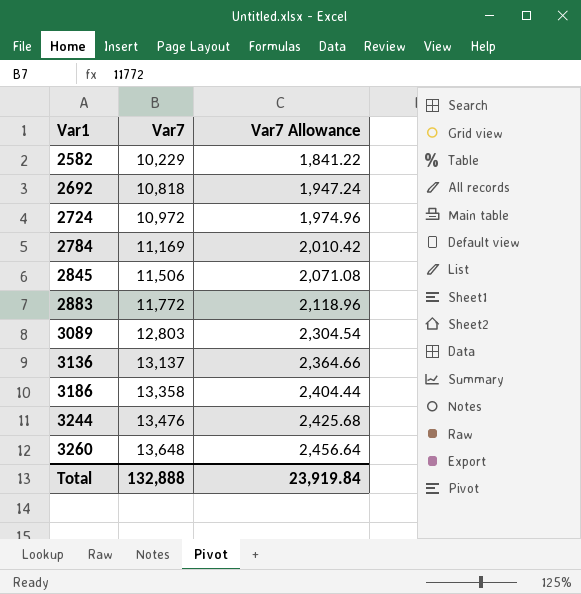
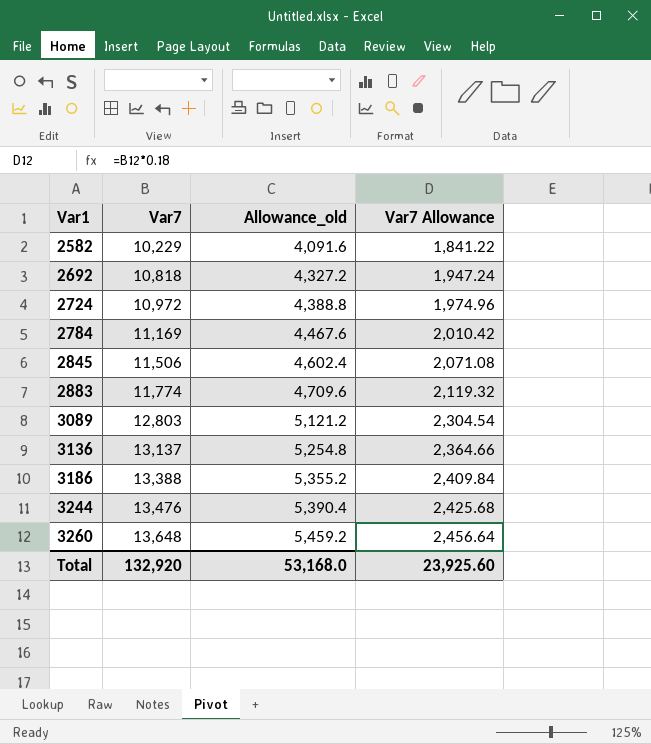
column Allowance_old | formula: none -> [Var7] * 0.4
2883 | Var7: 11,772 -> 11,774
2883 | Var7 Allowance: 2,118.96 -> 2,119.32
3186 | Var7: 13,358 -> 13,388
3186 | Var7 Allowance: 2,404.44 -> 2,409.84
Total | Var7: 132,888 -> 132,920
Total | Var7 Allowance: 23,919.84 -> 23,925.60

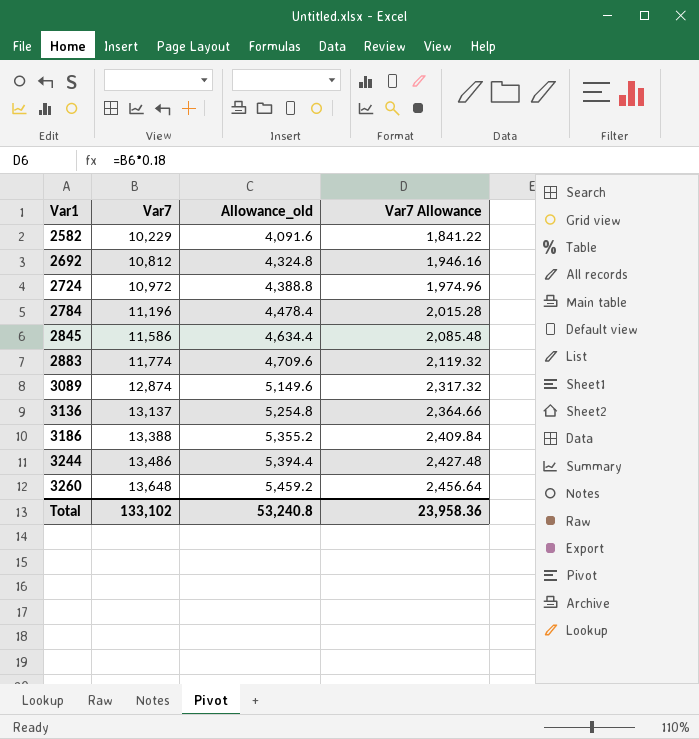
2692 | Var7: 10,818 -> 10,812
2692 | Allowance_old: 4,327.2 -> 4,324.8
2692 | Var7 Allowance: 1,947.24 -> 1,946.16
2784 | Var7: 11,169 -> 11,196
2784 | Allowance_old: 4,467.6 -> 4,478.4
2784 | Var7 Allowance: 2,010.42 -> 2,015.28
2845 | Var7: 11,506 -> 11,586
2845 | Allowance_old: 4,602.4 -> 4,634.4
2845 | Var7 Allowance: 2,071.08 -> 2,085.48
3089 | Var7: 12,803 -> 12,874
3089 | Allowance_old: 5,121.2 -> 5,149.6
3089 | Var7 Allowance: 2,304.54 -> 2,317.32
3244 | Var7: 13,476 -> 13,486
3244 | Allowance_old: 5,390.4 -> 5,394.4
3244 | Var7 Allowance: 2,425.68 -> 2,427.48
Total | Var7: 132,920 -> 133,102
Total | Allowance_old: 53,168.0 -> 53,240.8
Total | Var7 Allowance: 23,925.60 -> 23,958.36

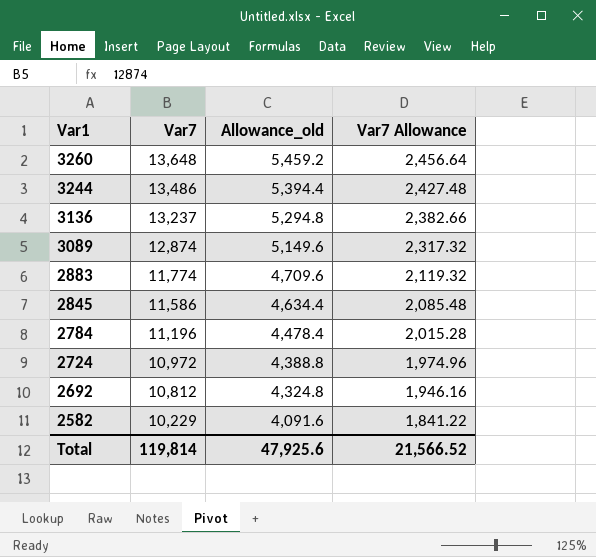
row order: Var1 ascending -> Var1 descending
row 3186: 13,388 | 5,355.2 | 2,409.84 -> none
3136 | Var7: 13,137 -> 13,237
3136 | Allowance_old: 5,254.8 -> 5,294.8
3136 | Var7 Allowance: 2,364.66 -> 2,382.66
Total | Var7: 133,102 -> 119,814
Total | Allowance_old: 53,240.8 -> 47,925.6
Total | Var7 Allowance: 23,958.36 -> 21,566.52

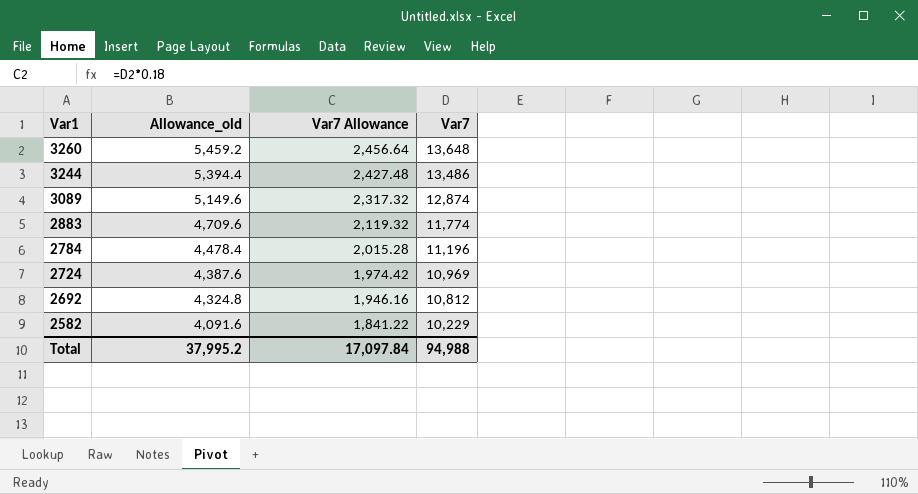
column Var7 | position: 2 -> 4
row 3136: 13,237 | 5,294.8 | 2,382.66 -> none
row 2845: 11,586 | 4,634.4 | 2,085.48 -> none
2724 | Allowance_old: 4,388.8 -> 4,387.6
2724 | Var7 Allowance: 1,974.96 -> 1,974.42
2724 | Var7: 10,972 -> 10,969
Total | Allowance_old: 47,925.6 -> 37,995.2
Total | Var7 Allowance: 21,566.52 -> 17,097.84
Total | Var7: 119,814 -> 94,988

